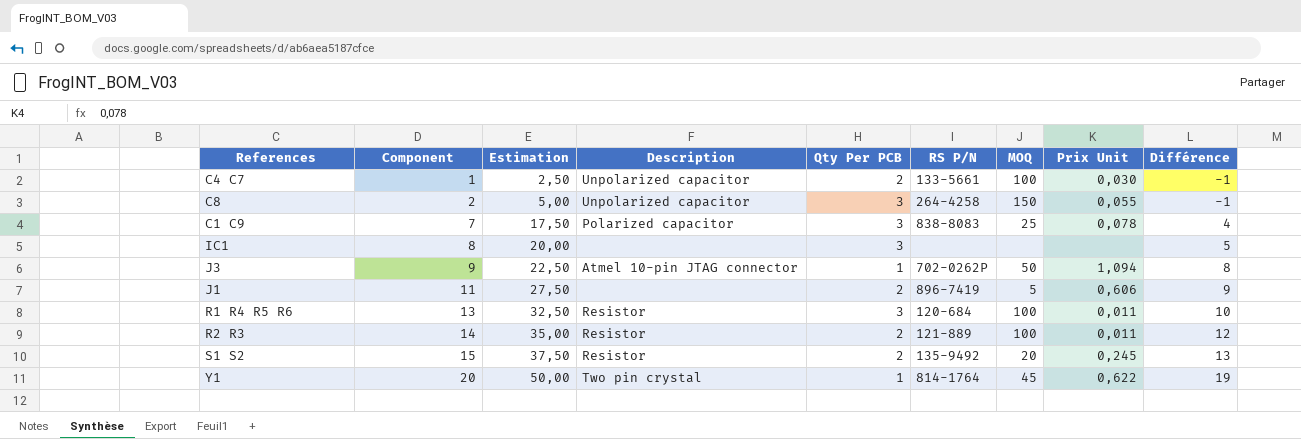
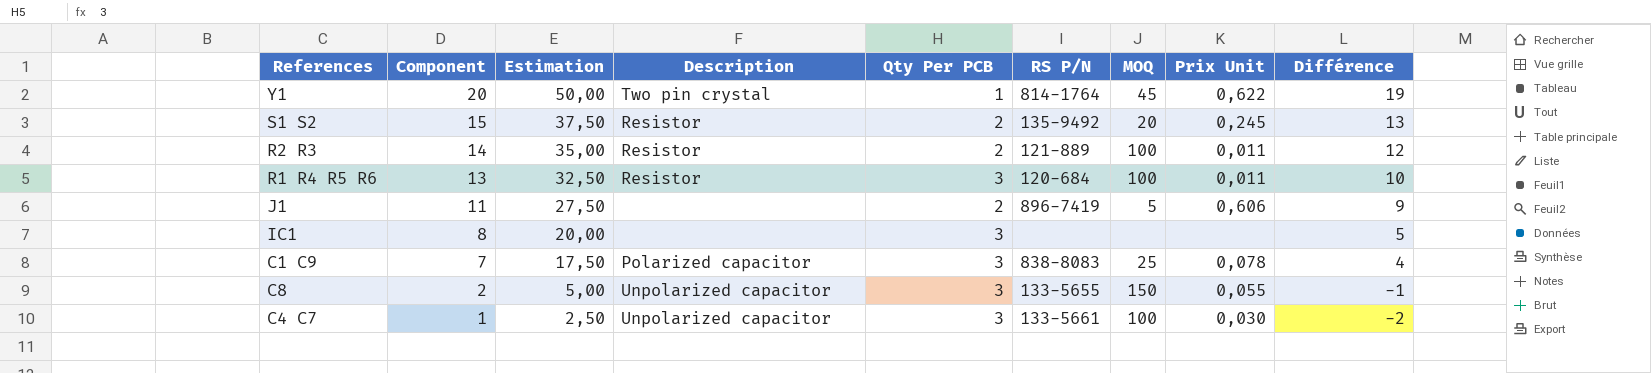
row order: Component ascending -> Component descending
row J3: 9 | 22,50 | Atmel 10-pin JTAG connector | 1 | 702-0262P | 50 | 1,094 | 8 -> none
C8 | RS P/N: 264-4258 -> 133-5655
C4 C7 | Qty Per PCB: 2 -> 3
C4 C7 | Différence: -1 -> -2

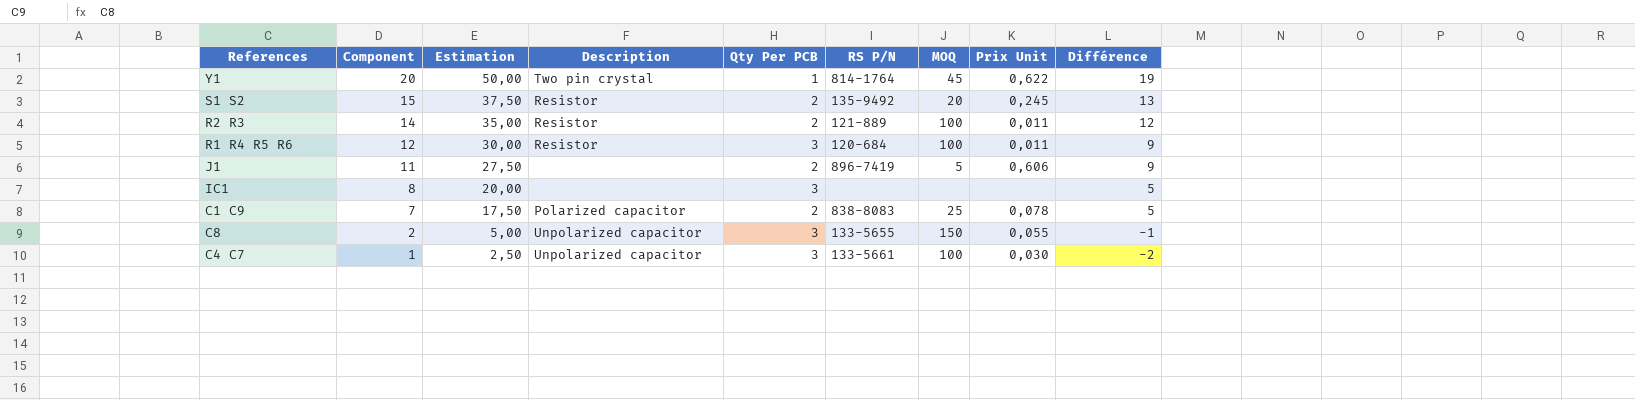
R1 R4 R5 R6 | Component: 13 -> 12
R1 R4 R5 R6 | Estimation: 32,50 -> 30,00
R1 R4 R5 R6 | Différence: 10 -> 9
C1 C9 | Qty Per PCB: 3 -> 2
C1 C9 | Différence: 4 -> 5

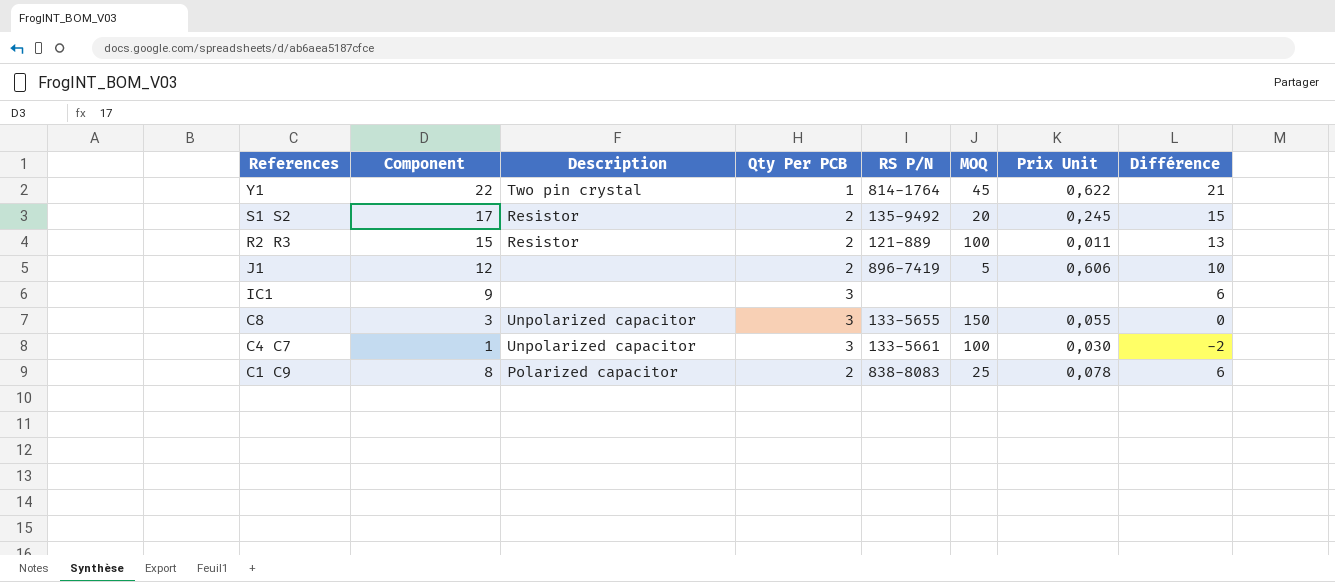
row order: Component descending -> References descending
column Estimation | formula: [Component] * 2,5 -> none
row R1 R4 R5 R6: 12 | 30,00 | Resistor | 3 | 120-684 | 100 | 0,011 | 9 -> none
Y1 | Component: 20 -> 22
Y1 | Différence: 19 -> 21
S1 S2 | Component: 15 -> 17
S1 S2 | Différence: 13 -> 15
R2 R3 | Component: 14 -> 15
R2 R3 | Différence: 12 -> 13
J1 | Component: 11 -> 12
J1 | Différence: 9 -> 10
IC1 | Component: 8 -> 9
IC1 | Différence: 5 -> 6
C8 | Component: 2 -> 3
C8 | Différence: -1 -> 0
C1 C9 | Component: 7 -> 8
C1 C9 | Différence: 5 -> 6

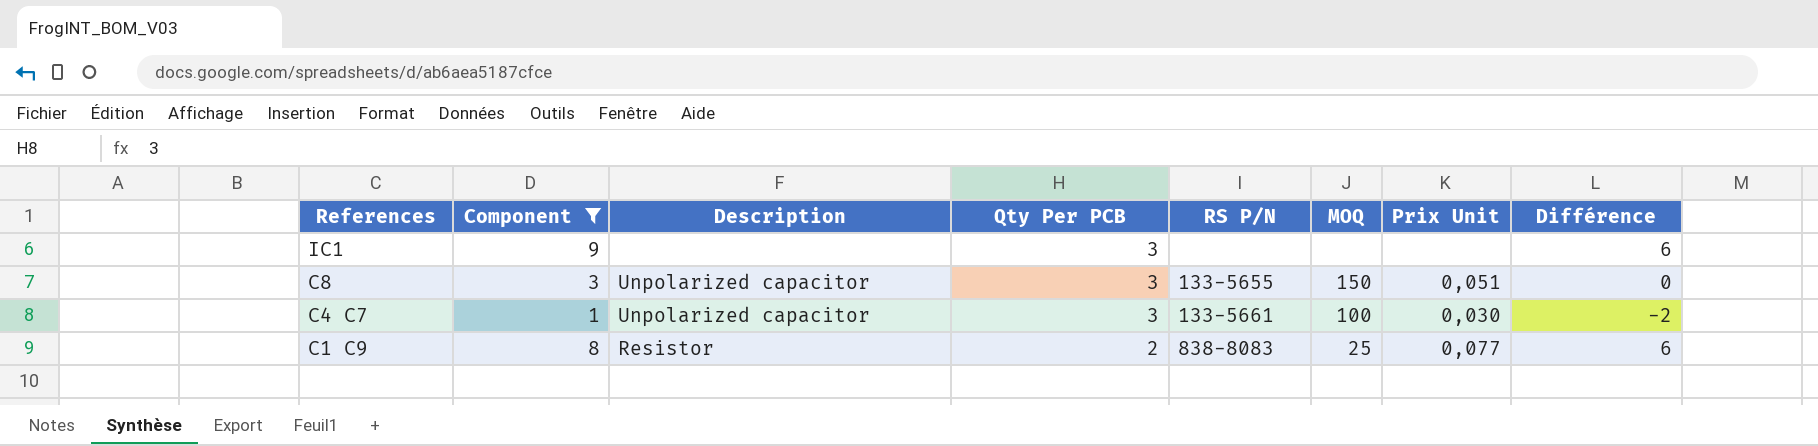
filter: none -> Component <= 9
C8 | Prix Unit: 0,055 -> 0,051
C1 C9 | Description: Polarized capacitor -> Resistor
C1 C9 | Prix Unit: 0,078 -> 0,077

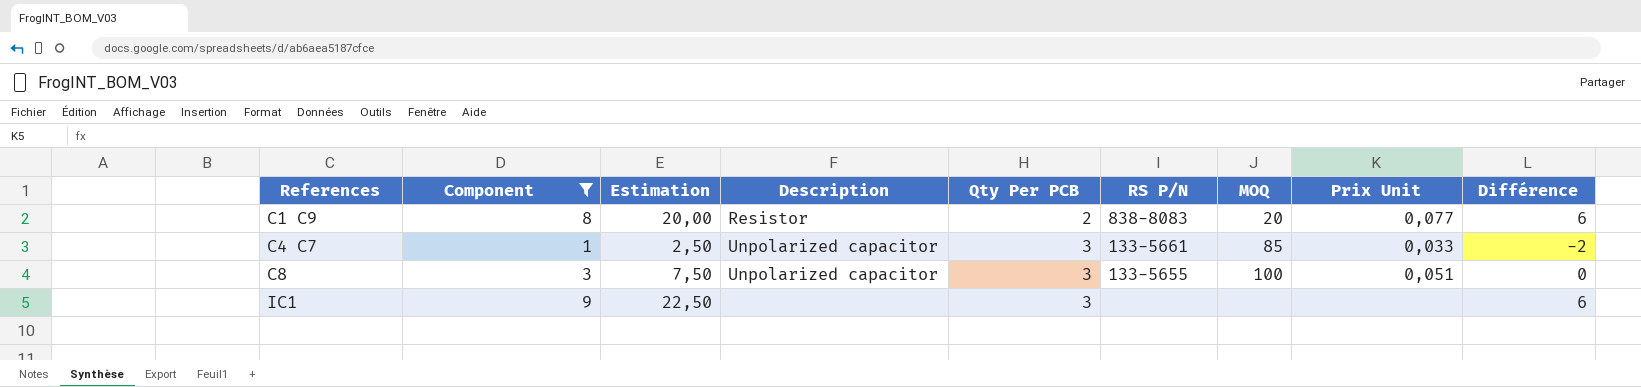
row order: References descending -> References ascending
column Estimation | formula: none -> [Component] * 2,5
C1 C9 | MOQ: 25 -> 20
C4 C7 | MOQ: 100 -> 85
C4 C7 | Prix Unit: 0,030 -> 0,033
C8 | MOQ: 150 -> 100

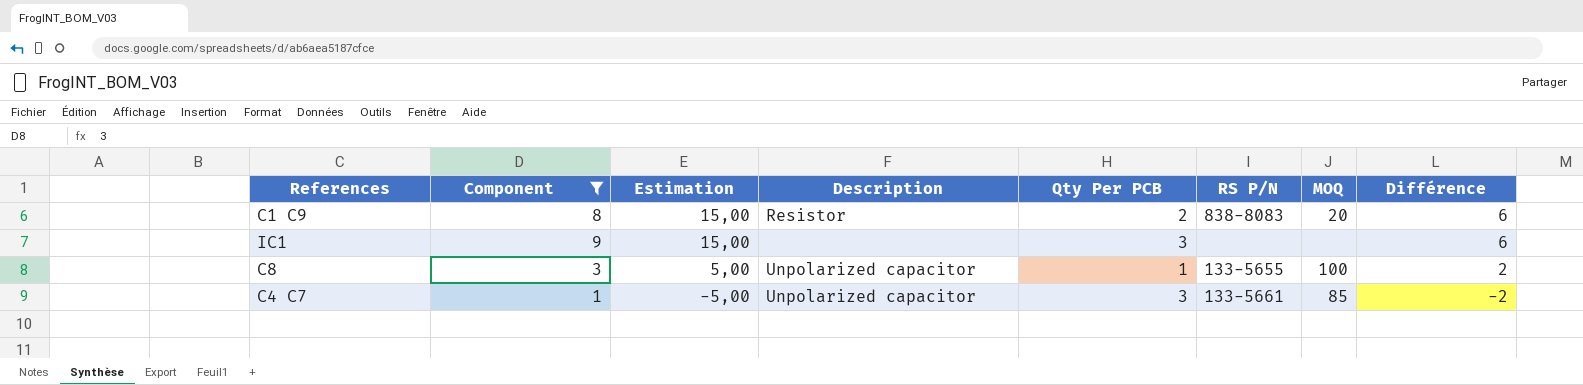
row order: References ascending -> Estimation descending
column Prix Unit | position: 8 -> none
column Estimation | formula: [Component] * 2,5 -> [Différence] * 2,5
C8 | Qty Per PCB: 3 -> 1
C8 | Différence: 0 -> 2

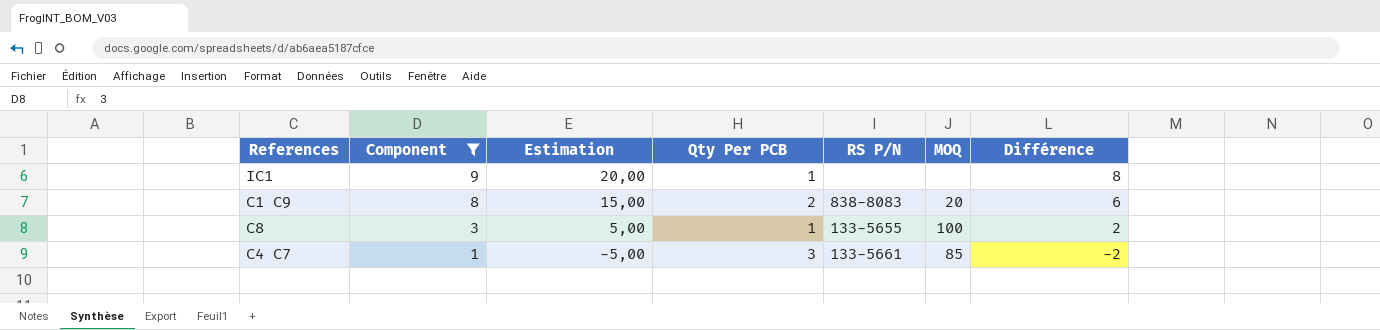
row order: Estimation descending -> Component descending
column Description | position: 4 -> none
IC1 | Estimation: 15,00 -> 20,00
IC1 | Qty Per PCB: 3 -> 1
IC1 | Différence: 6 -> 8

